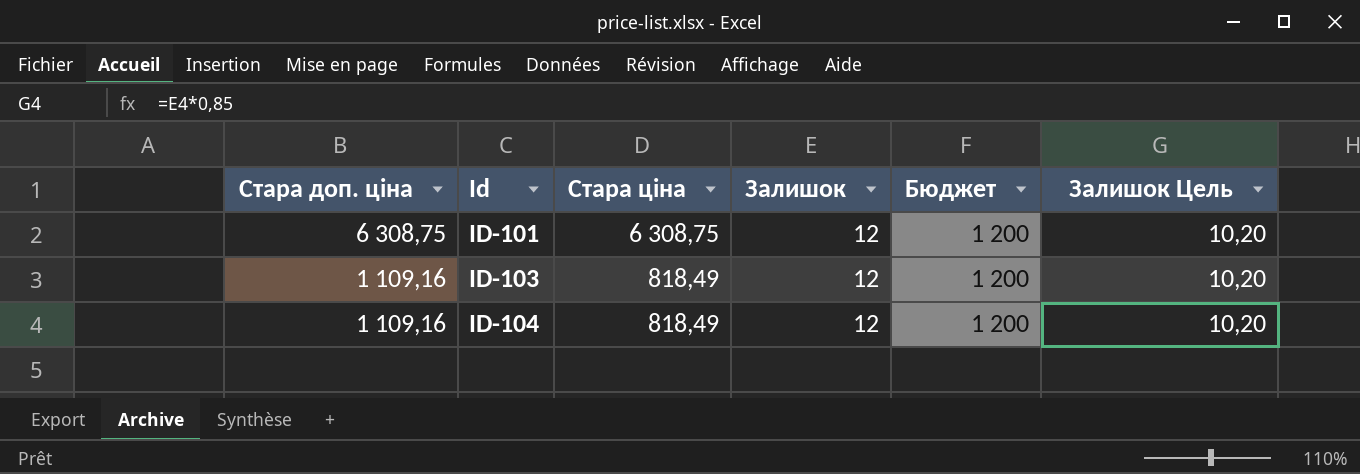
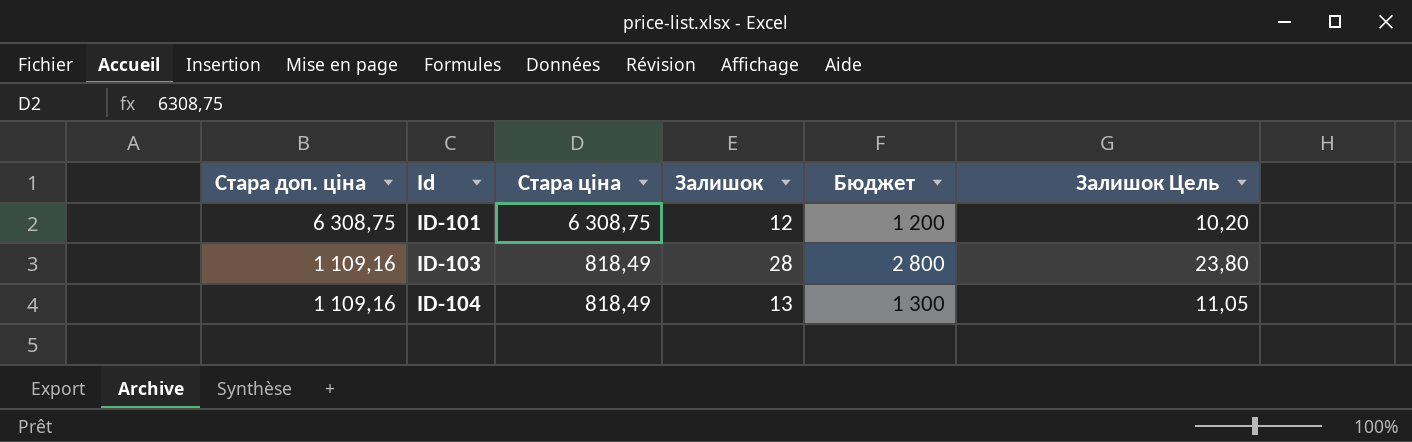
ID-103 | Залишок: 12 -> 28
ID-103 | Бюджет: 1 200 -> 2 800
ID-103 | Залишок Цель: 10,20 -> 23,80
ID-104 | Залишок: 12 -> 13
ID-104 | Бюджет: 1 200 -> 1 300
ID-104 | Залишок Цель: 10,20 -> 11,05

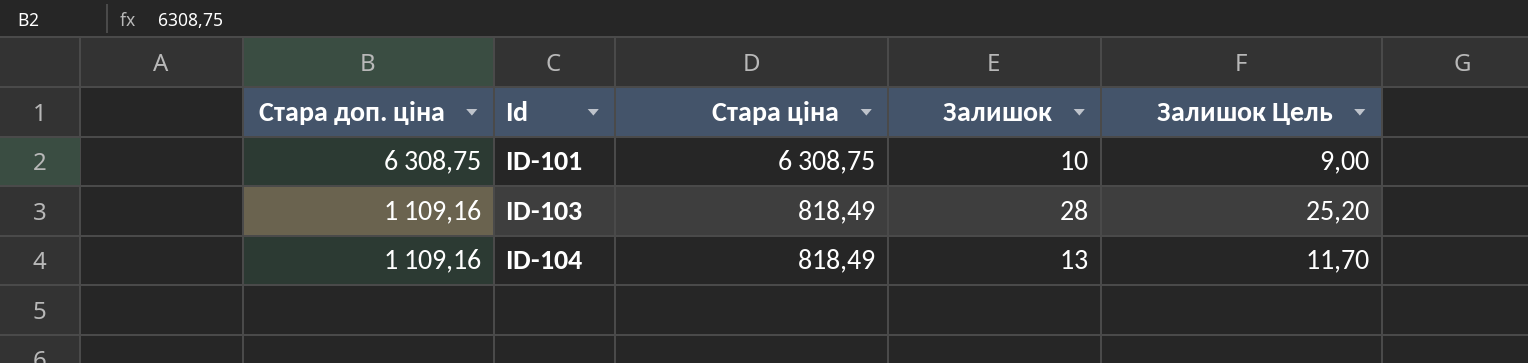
column Бюджет | formula: [Залишок] * 100 -> none
column Залишок Цель | formula: [Залишок] * 0,85 -> [Залишок] * 0,9
ID-101 | Залишок: 12 -> 10

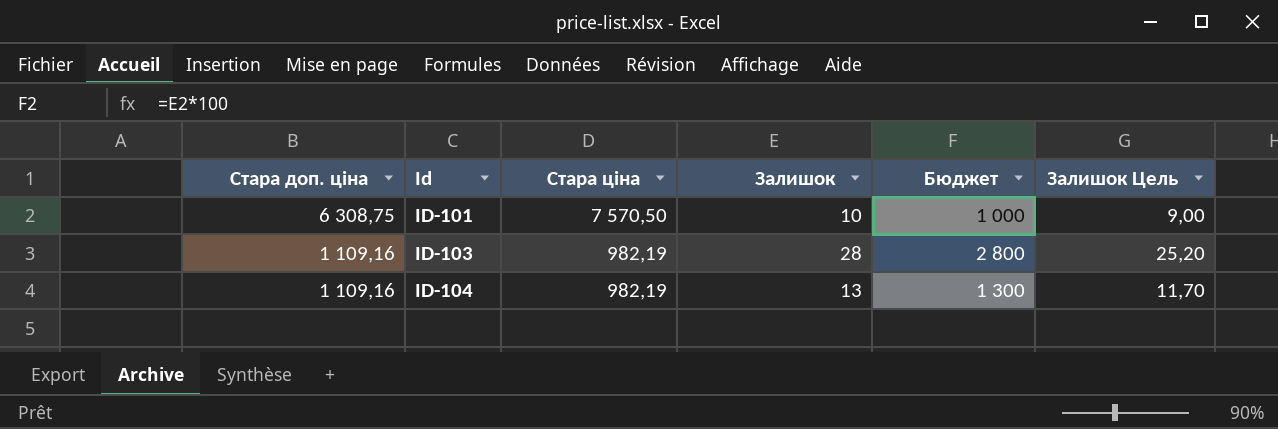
column Бюджет | formula: none -> [Залишок] * 100
ID-101 | Стара ціна: 6 308,75 -> 7 570,50
ID-103 | Стара ціна: 818,49 -> 982,19
ID-104 | Стара ціна: 818,49 -> 982,19

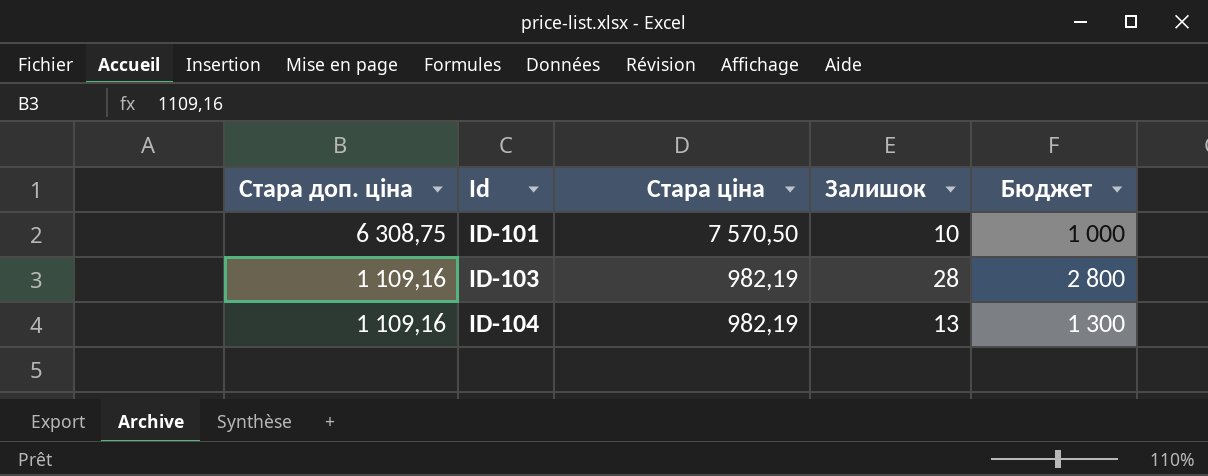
column Залишок Цель | formula: [Залишок] * 0,9 -> none

